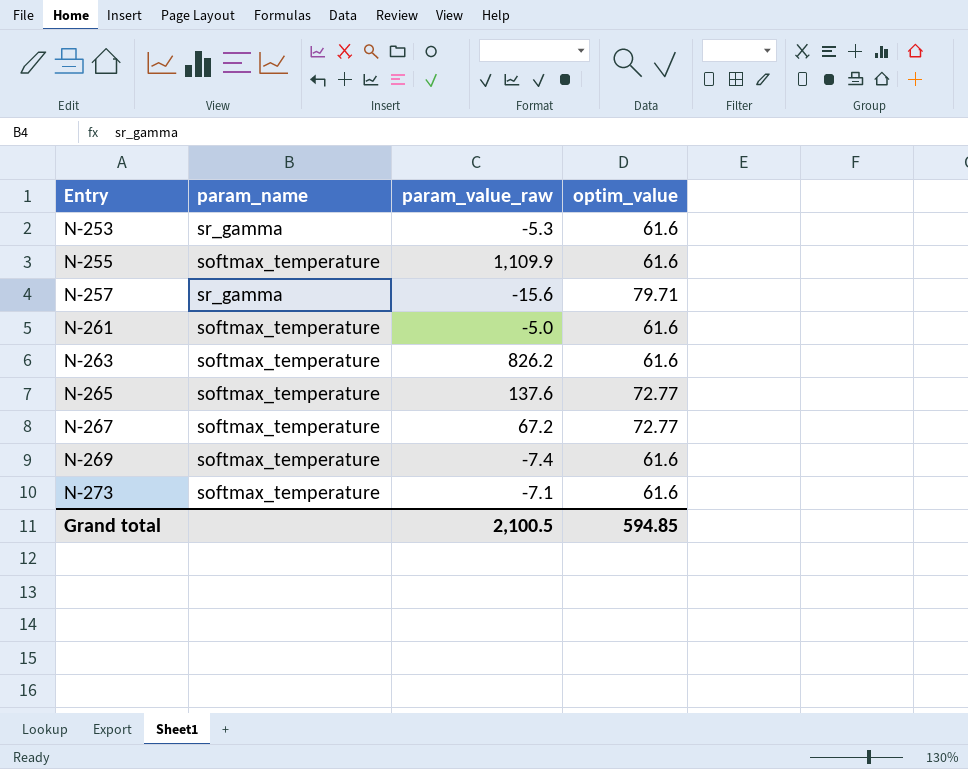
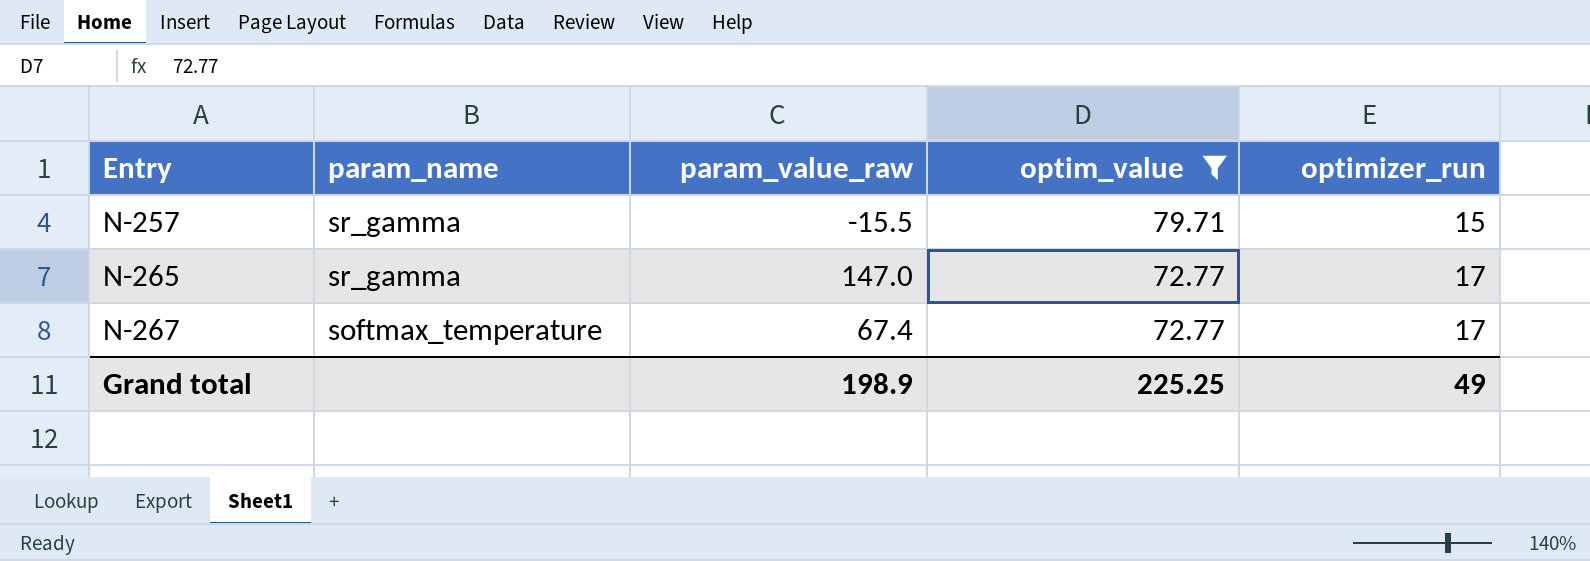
filter: none -> optim_value != 61.6
column optimizer_run | position: none -> 5
N-257 | param_value_raw: -15.6 -> -15.5
N-265 | param_name: softmax_temperature -> sr_gamma
N-265 | param_value_raw: 137.6 -> 147.0
N-267 | param_value_raw: 67.2 -> 67.4
Grand total | param_value_raw: 2,100.5 -> 198.9
Grand total | optim_value: 594.85 -> 225.25

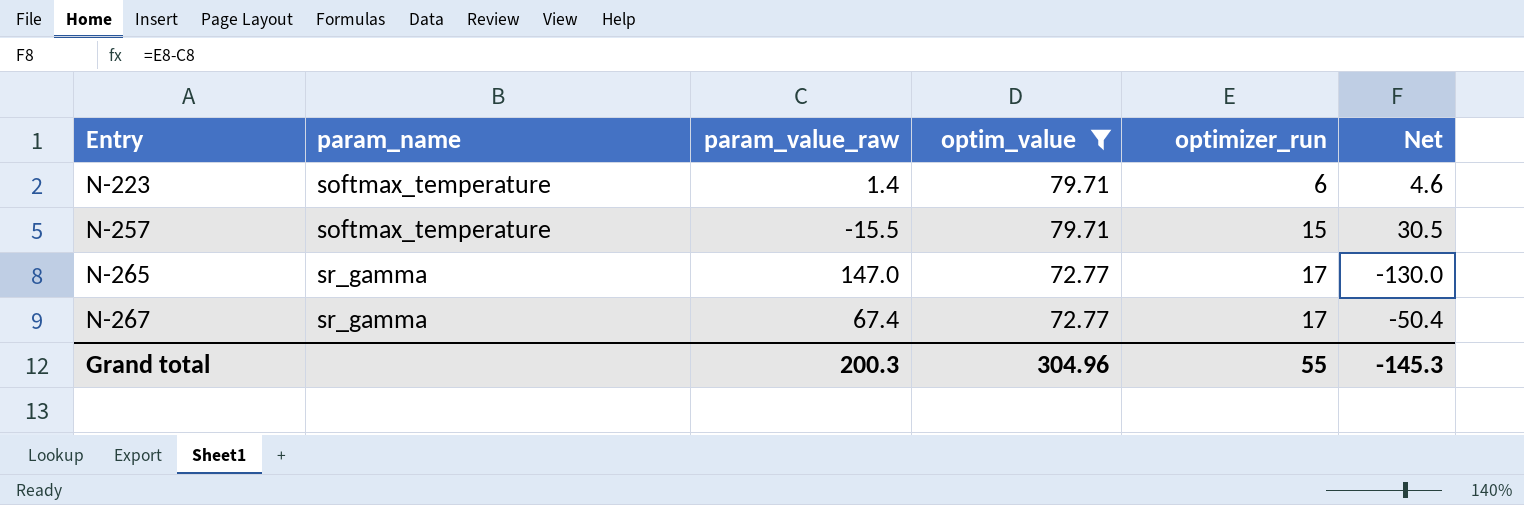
column Net | formula: none -> [optimizer_run] - [param_value_raw]
row N-223: none -> softmax_temperature | 1.4 | 79.71 | 6 | 4.6
N-257 | param_name: sr_gamma -> softmax_temperature
N-267 | param_name: softmax_temperature -> sr_gamma
Grand total | param_value_raw: 198.9 -> 200.3
Grand total | optim_value: 225.25 -> 304.96
Grand total | optimizer_run: 49 -> 55

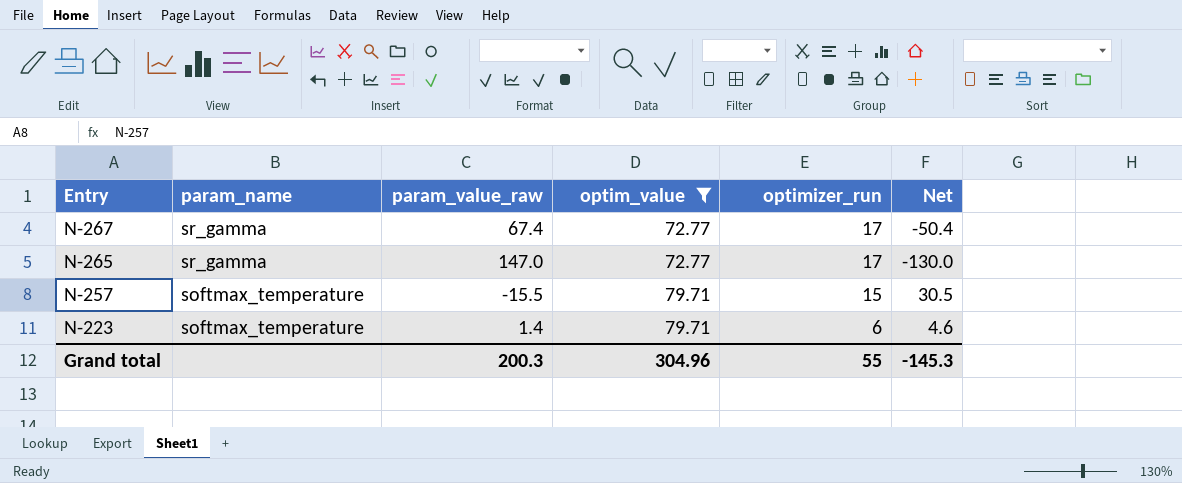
row order: Entry ascending -> Entry descending

